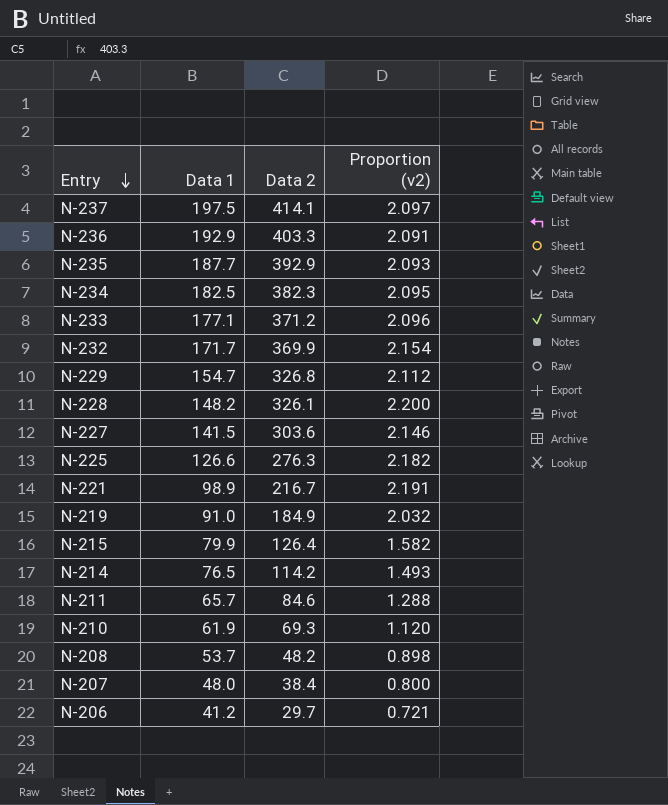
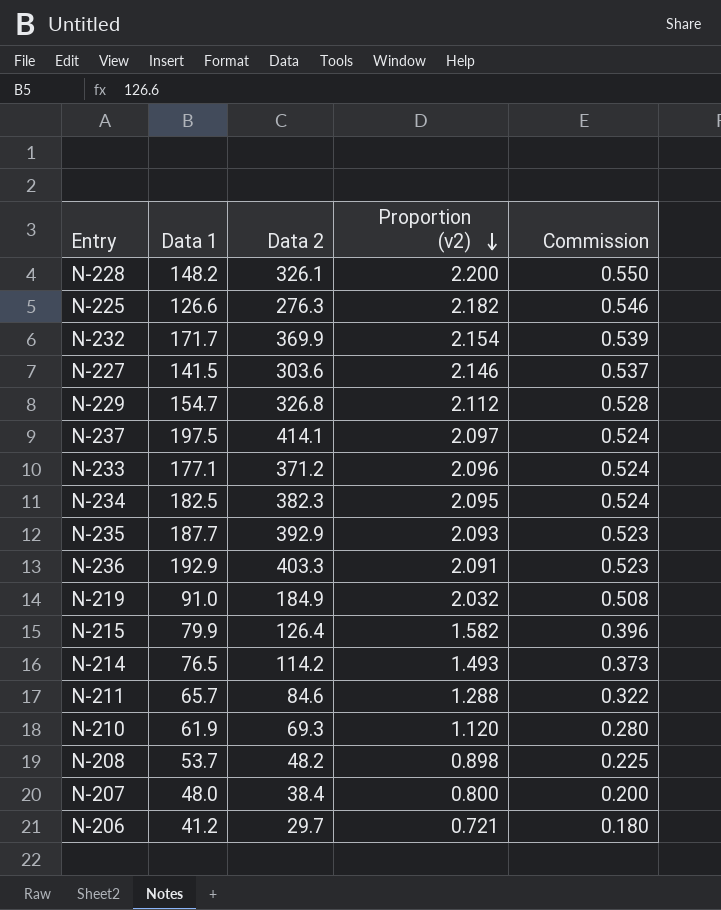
row order: Entry descending -> Proportion (v2) descending
column Commission | formula: none -> [Proportion (v2)] * 0.25
row N-221: 98.9 | 216.7 | 2.191 -> none

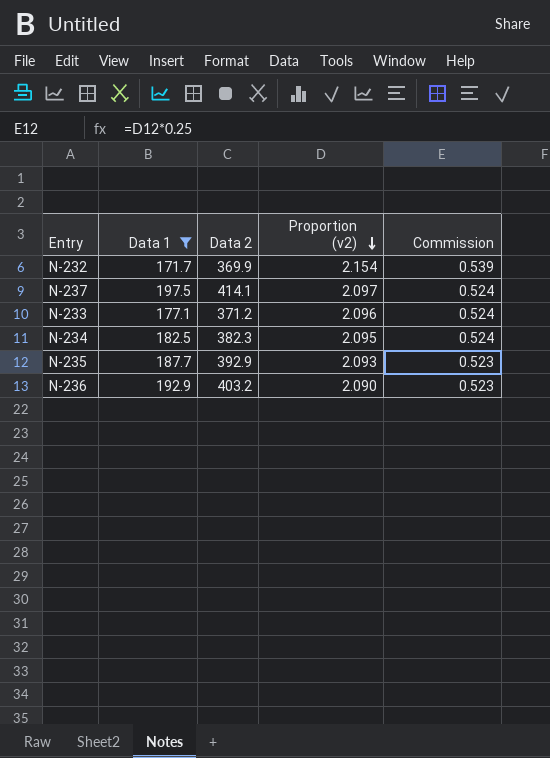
filter: none -> Data 1 >= 171.7
N-236 | Data 2: 403.3 -> 403.2
N-236 | Proportion (v2): 2.091 -> 2.090

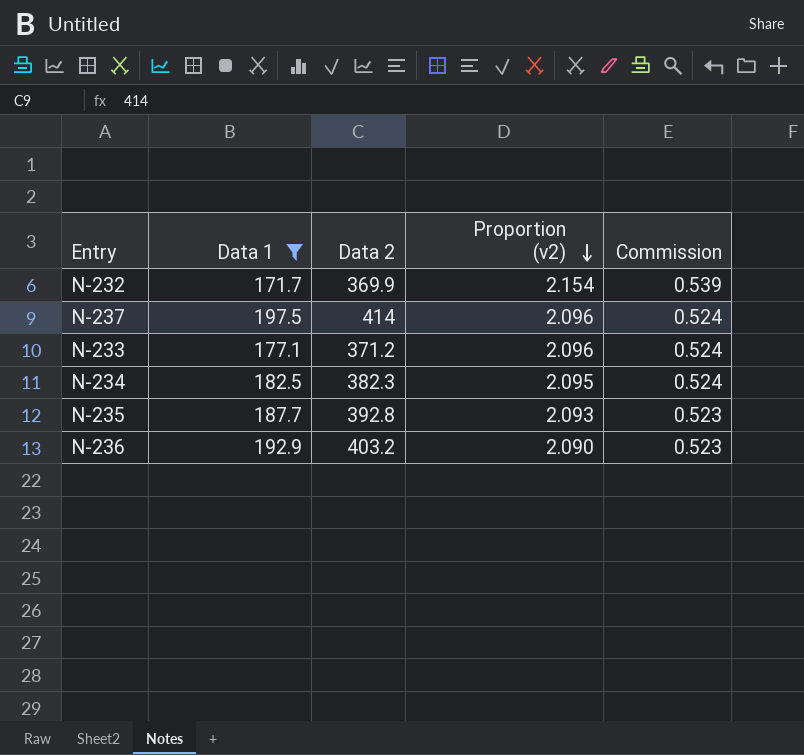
N-237 | Data 2: 414.1 -> 414
N-237 | Proportion (v2): 2.097 -> 2.096
N-235 | Data 2: 392.9 -> 392.8

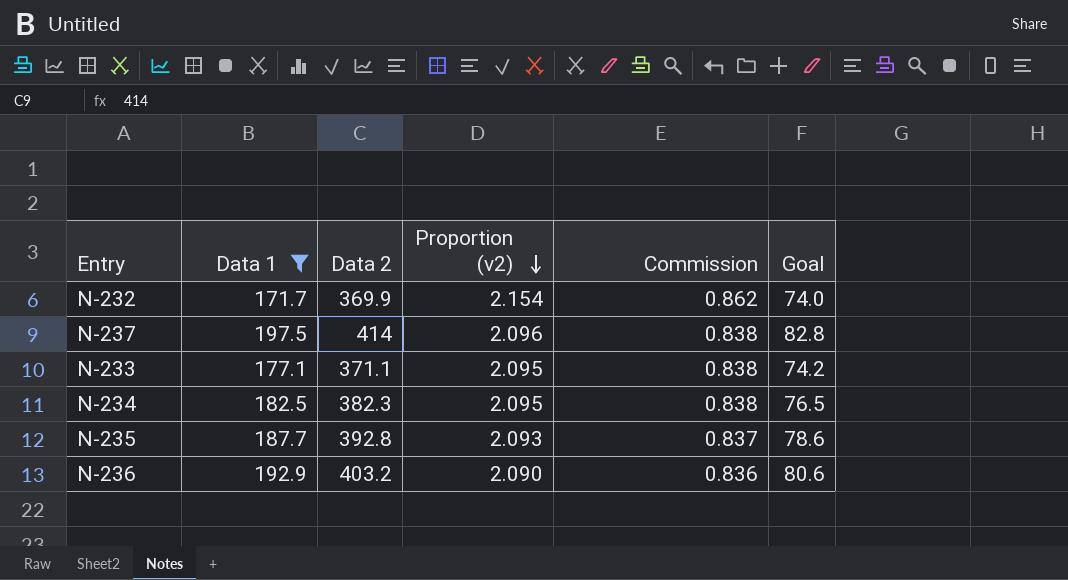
column Commission | formula: [Proportion (v2)] * 0.25 -> [Proportion (v2)] * 0.4
column Goal | formula: none -> [Data 2] * 0.2
N-233 | Data 2: 371.2 -> 371.1
N-233 | Proportion (v2): 2.096 -> 2.095

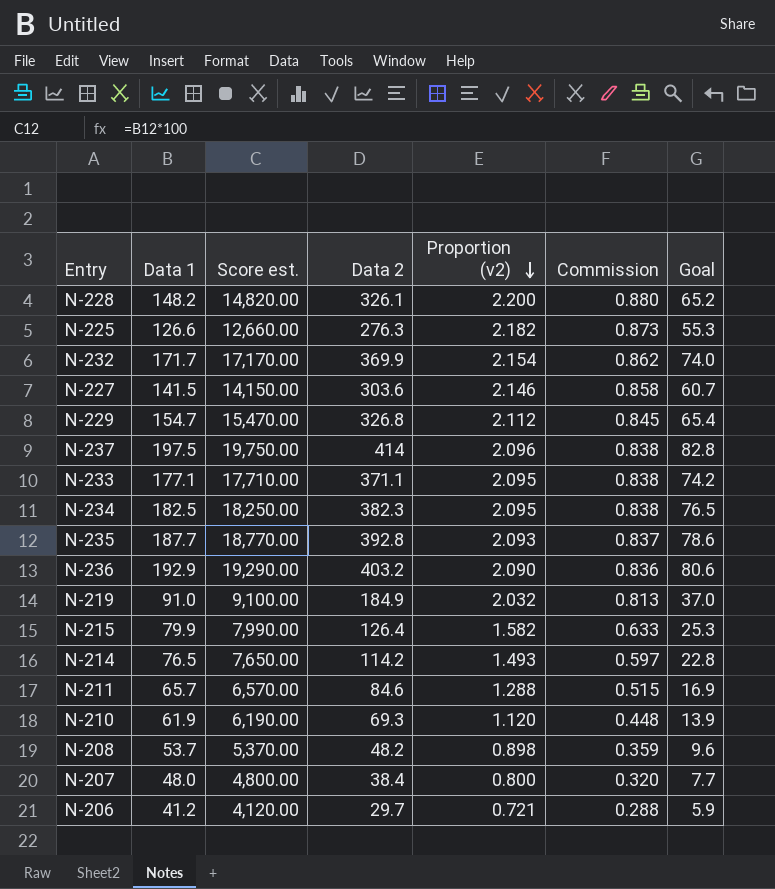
filter: Data 1 >= 171.7 -> none
column Score est. | formula: none -> [Data 1] * 100

